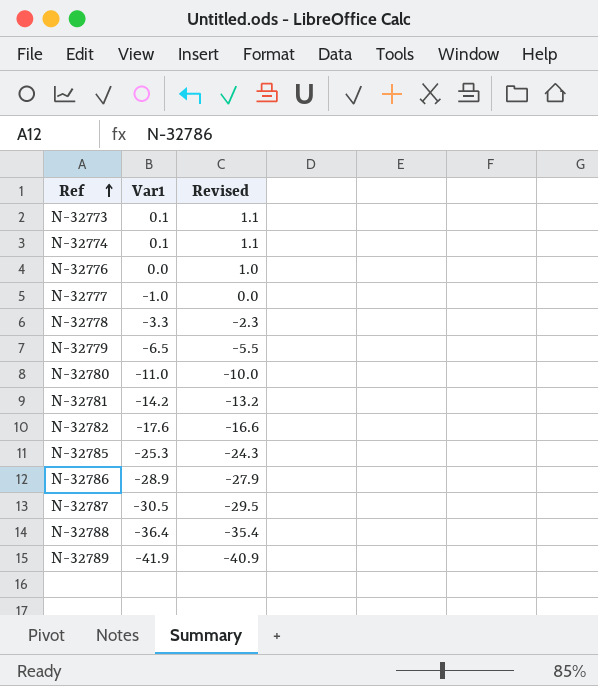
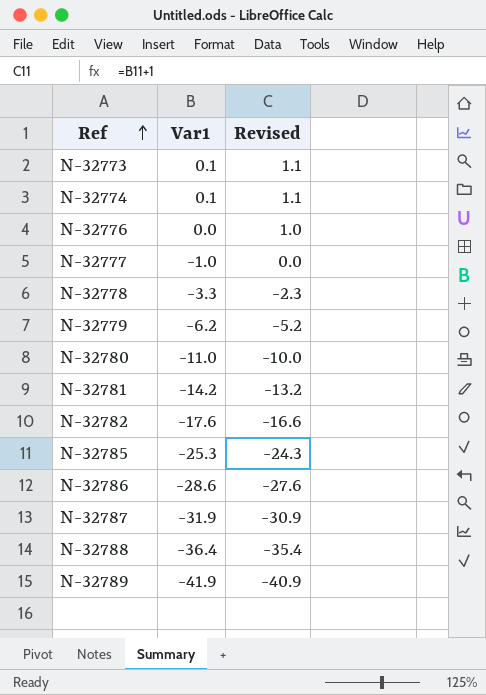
N-32779 | Var1: -6.5 -> -6.2
N-32779 | Revised: -5.5 -> -5.2
N-32786 | Var1: -28.9 -> -28.6
N-32786 | Revised: -27.9 -> -27.6
N-32787 | Var1: -30.5 -> -31.9
N-32787 | Revised: -29.5 -> -30.9

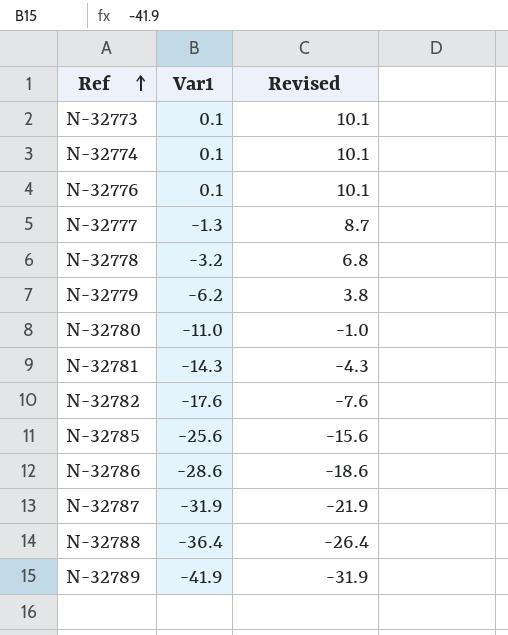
column Revised | formula: [Var1] + 1 -> [Var1] + 10
N-32776 | Var1: 0.0 -> 0.1
N-32777 | Var1: -1.0 -> -1.3
N-32778 | Var1: -3.3 -> -3.2
N-32781 | Var1: -14.2 -> -14.3
N-32785 | Var1: -25.3 -> -25.6

